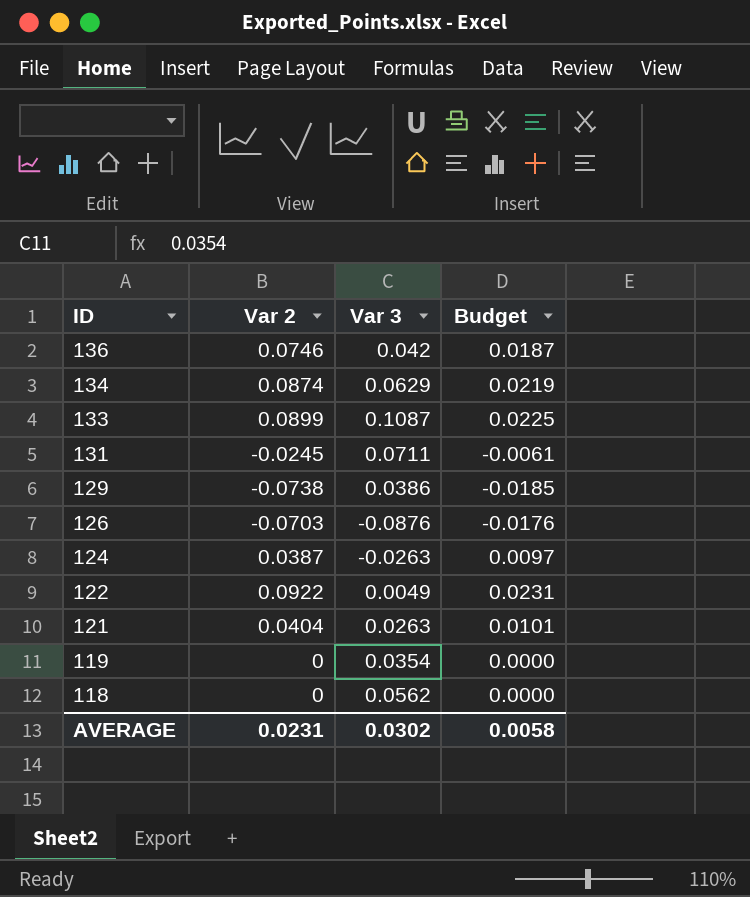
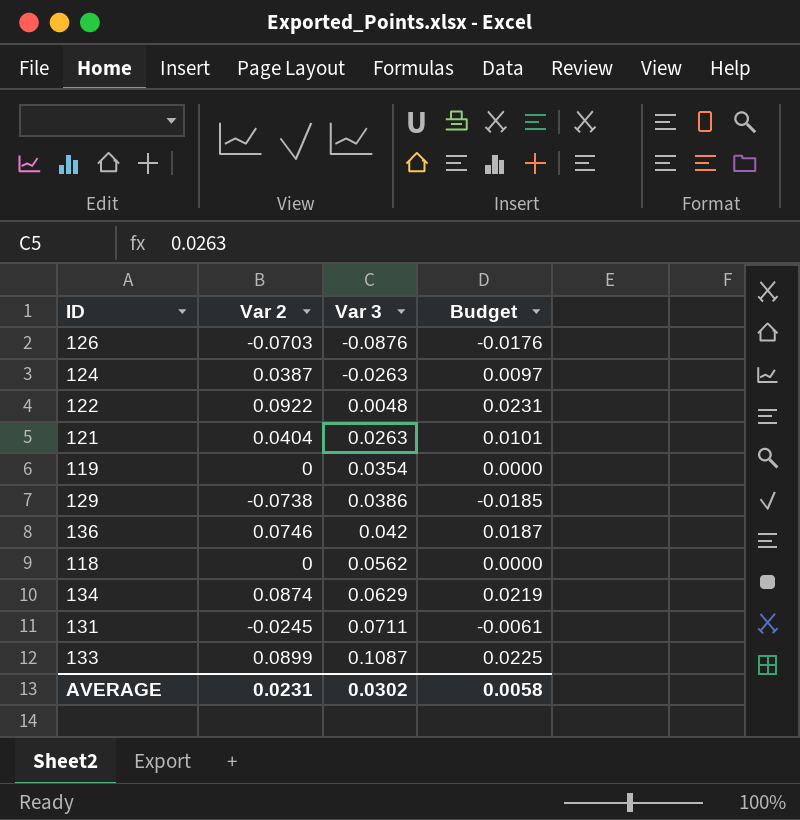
row order: ID descending -> Var 3 ascending
122 | Var 3: 0.0049 -> 0.0048

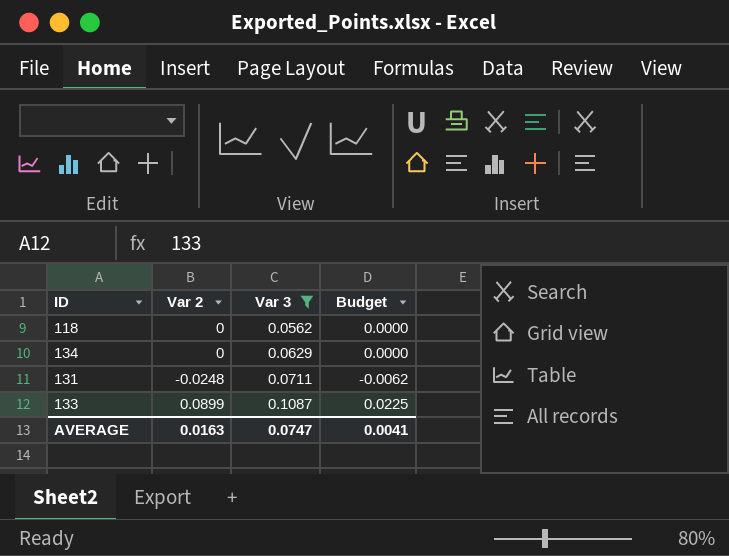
filter: none -> Var 3 >= 0.0562
134 | Var 2: 0.0874 -> 0
134 | Budget: 0.0219 -> 0.0000
131 | Var 2: -0.0245 -> -0.0248
131 | Budget: -0.0061 -> -0.0062
AVERAGE | Var 2: 0.0231 -> 0.0163
AVERAGE | Var 3: 0.0302 -> 0.0747
AVERAGE | Budget: 0.0058 -> 0.0041

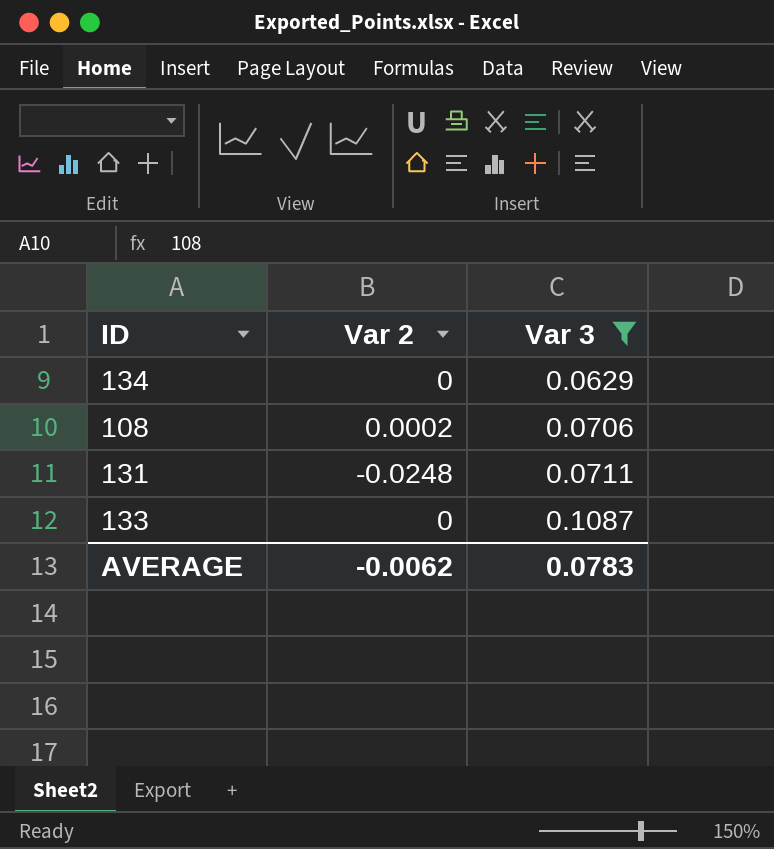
column Budget | formula: [Var 2] * 0.25 -> none
row 118: 0 | 0.0562 | 0.0000 -> none
row 108: none -> 0.0002 | 0.0706
133 | Var 2: 0.0899 -> 0
AVERAGE | Var 2: 0.0163 -> -0.0062
AVERAGE | Var 3: 0.0747 -> 0.0783

